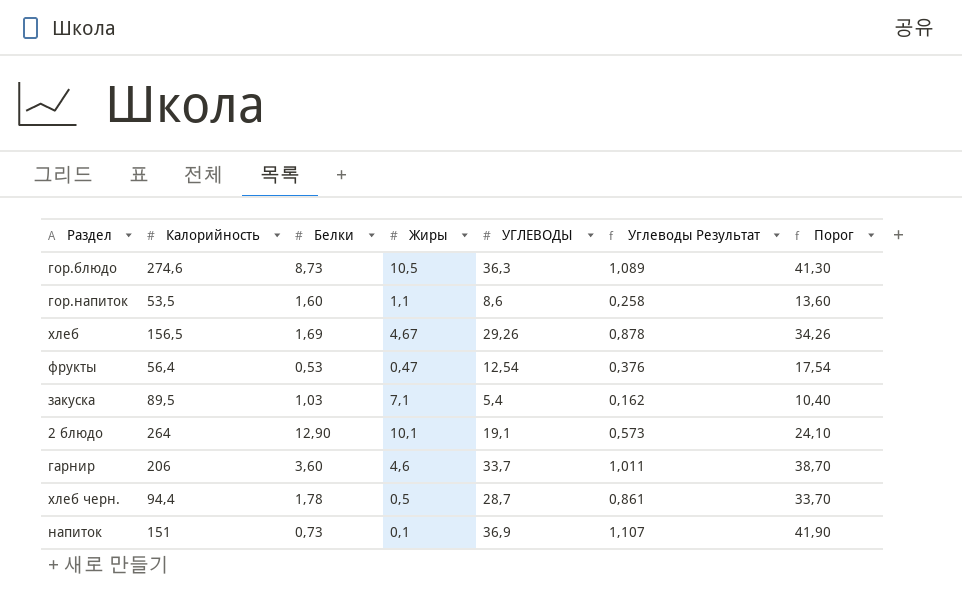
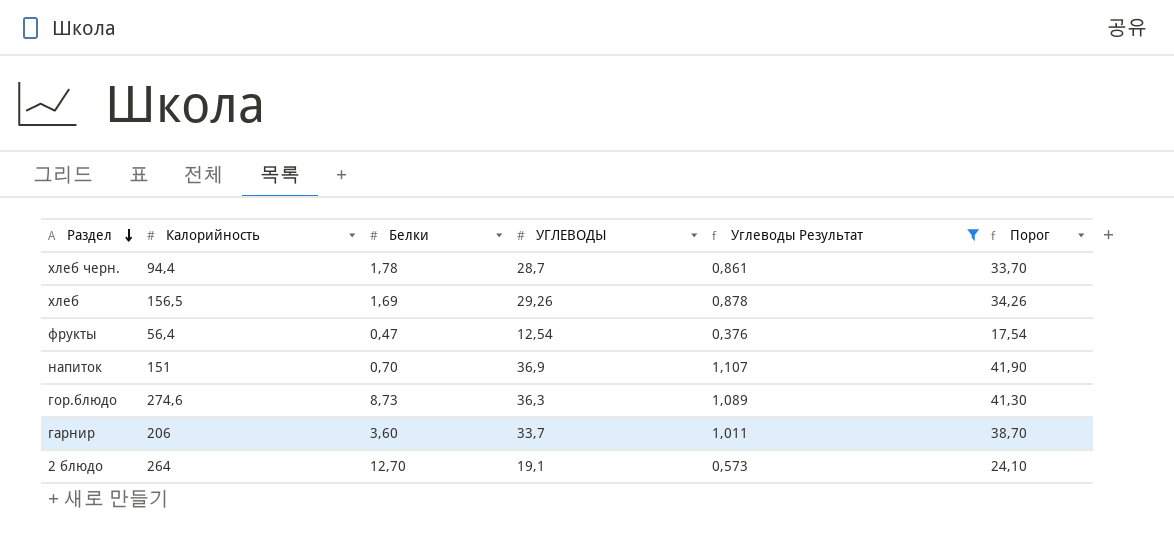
filter: none -> Углеводы Результат >= 0,376
row order: none -> Раздел descending
column Жиры | position: 4 -> none
фрукты | Белки: 0,53 -> 0,47
напиток | Белки: 0,73 -> 0,70
2 блюдо | Белки: 12,90 -> 12,70

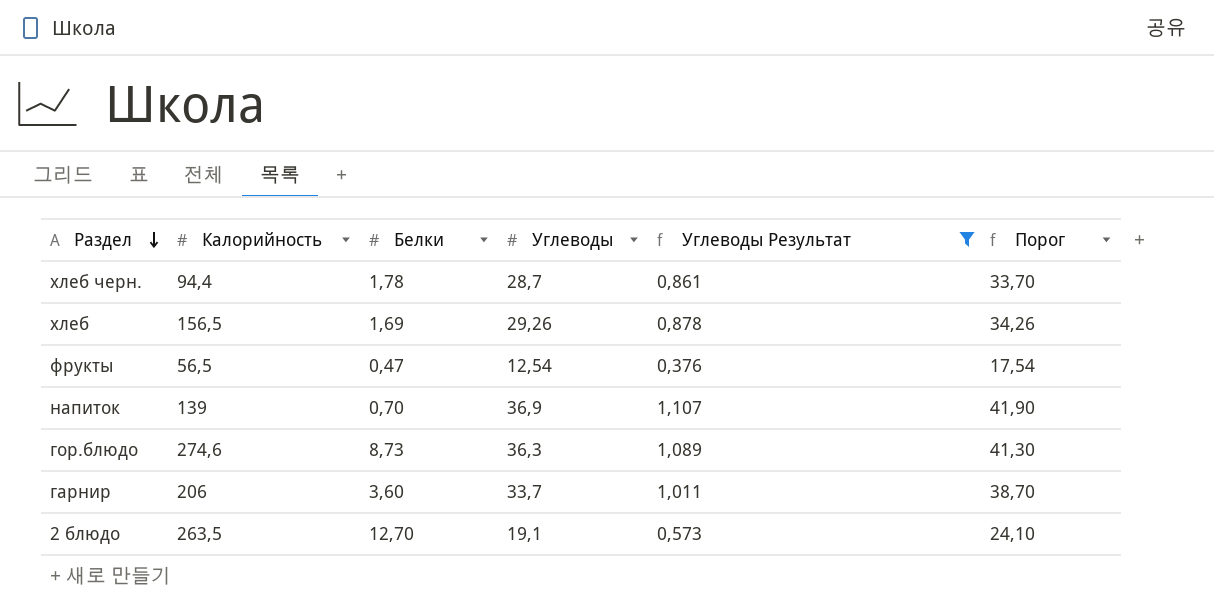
column name: УГЛЕВОДЫ -> Углеводы
фрукты | Калорийность: 56,4 -> 56,5
напиток | Калорийность: 151 -> 139
2 блюдо | Калорийность: 264 -> 263,5

